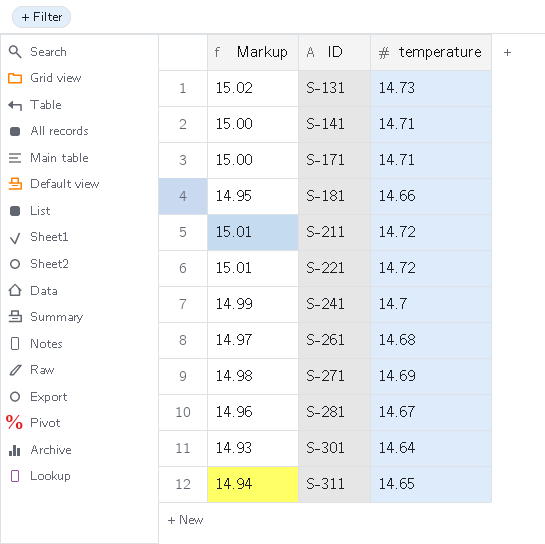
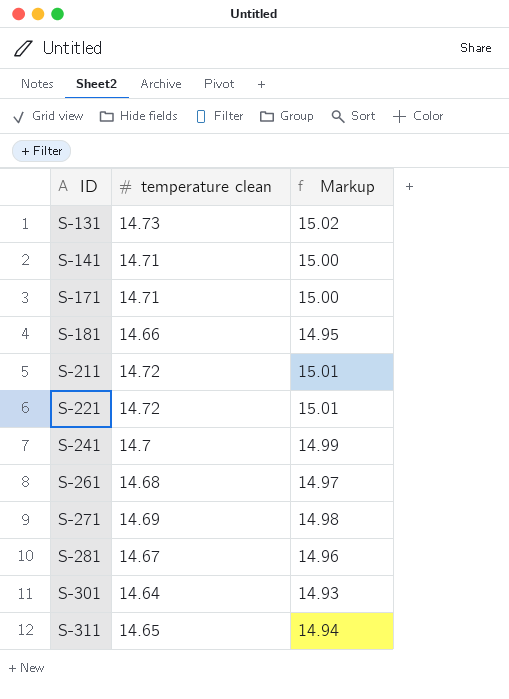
column name: temperature -> temperature clean
column Markup | position: 1 -> 3

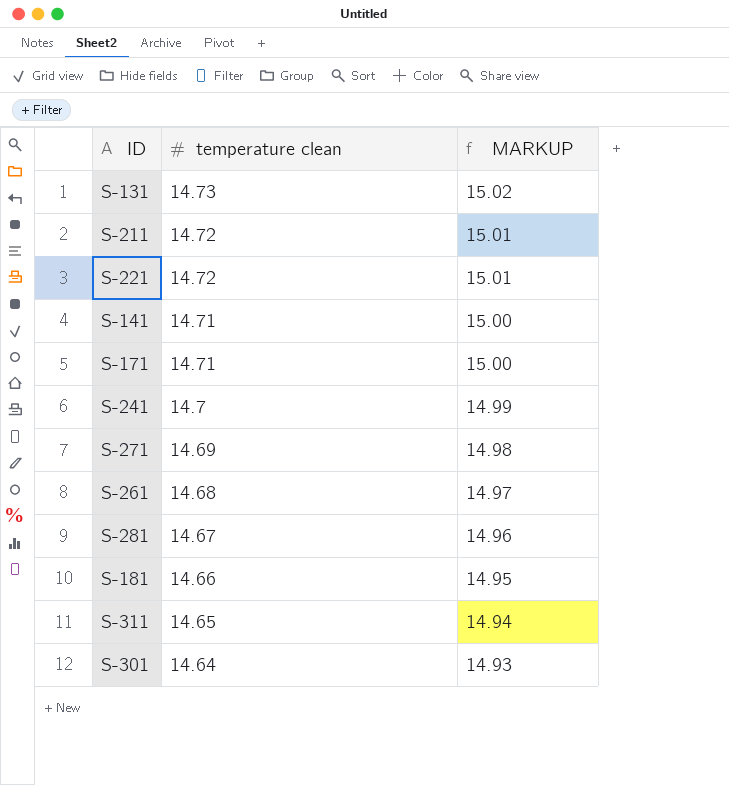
row order: ID ascending -> temperature clean descending
column name: Markup -> MARKUP

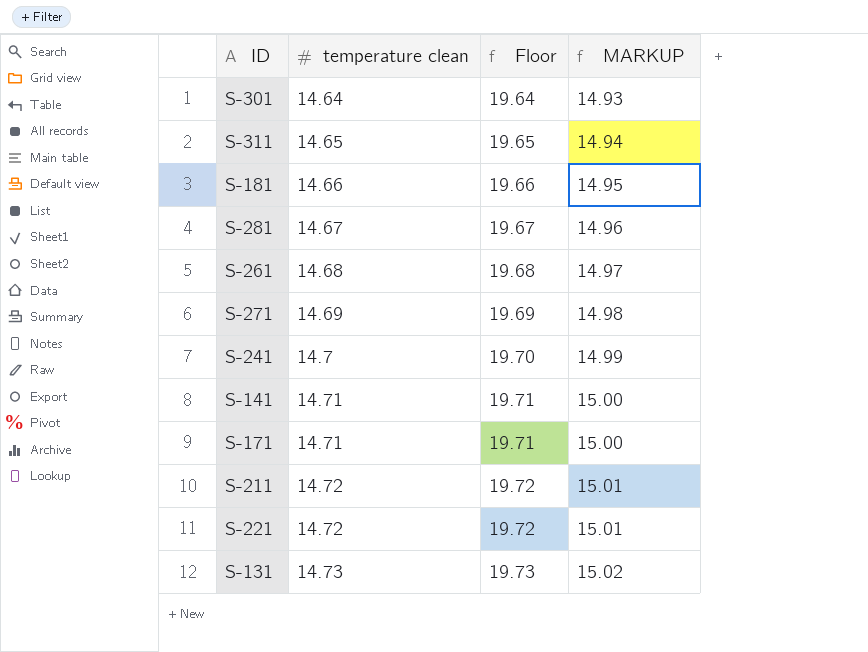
row order: temperature clean descending -> temperature clean ascending
column Floor | formula: none -> [temperature clean] + 5

